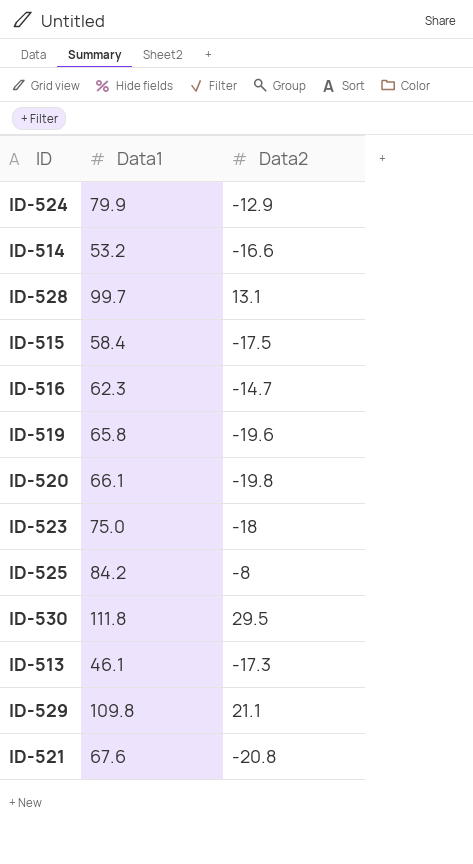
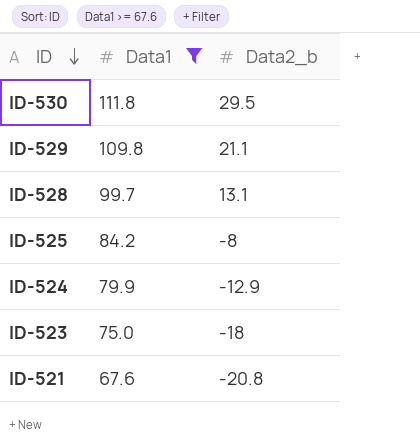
filter: none -> Data1 >= 67.6
row order: none -> ID descending
column name: Data2 -> Data2_b

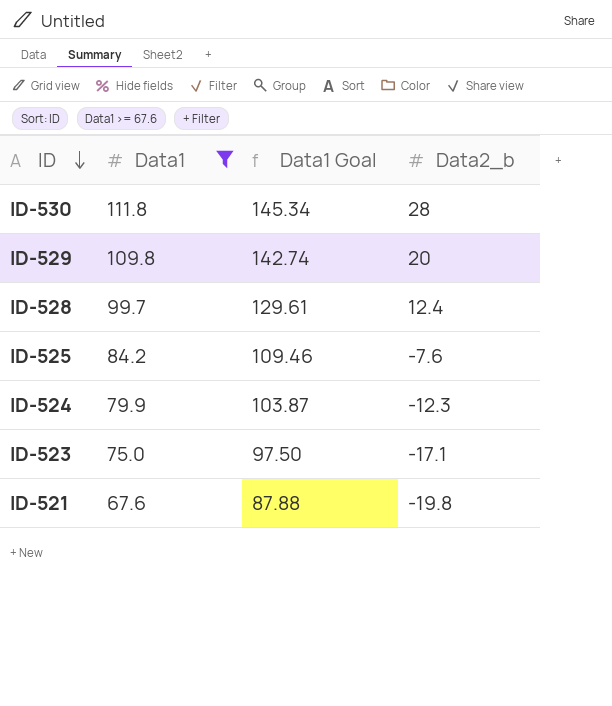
column Data1 Goal | formula: none -> [Data1] * 1.3
ID-530 | Data2_b: 29.5 -> 28
ID-529 | Data2_b: 21.1 -> 20
ID-528 | Data2_b: 13.1 -> 12.4
ID-525 | Data2_b: -8 -> -7.6
ID-524 | Data2_b: -12.9 -> -12.3
ID-523 | Data2_b: -18 -> -17.1
ID-521 | Data2_b: -20.8 -> -19.8

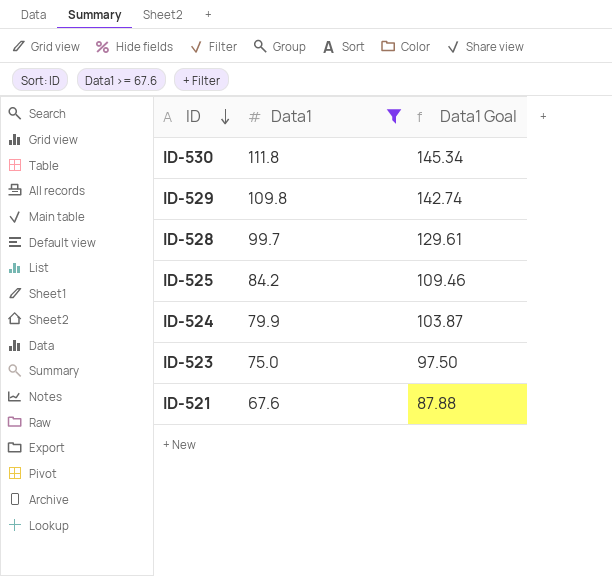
column Data2_b | position: 4 -> none

